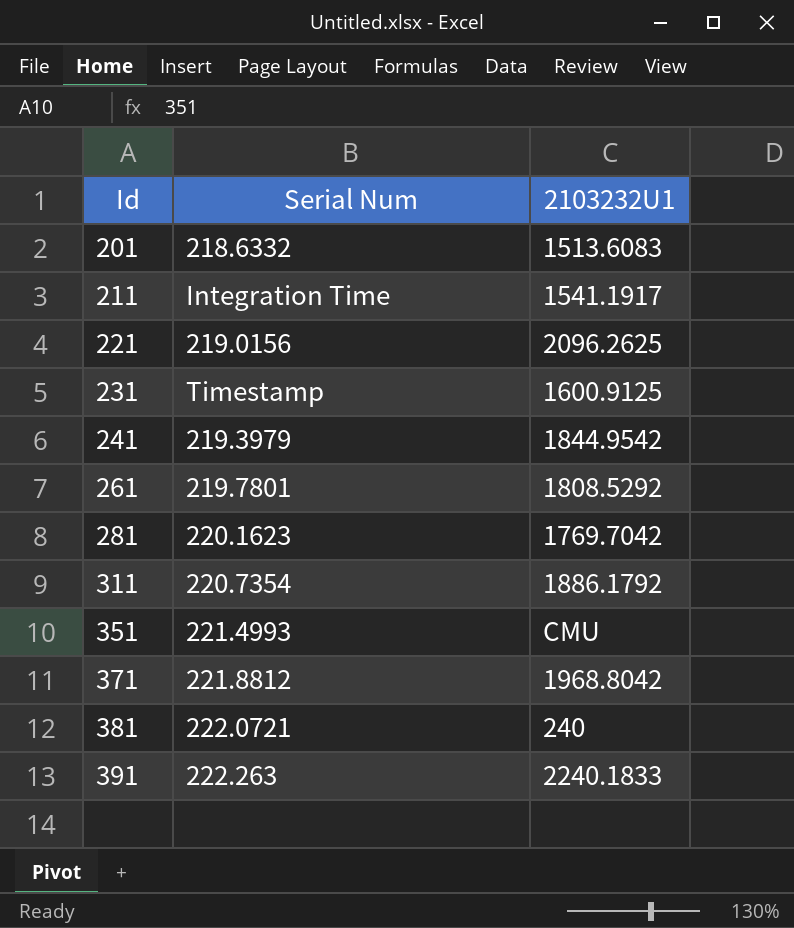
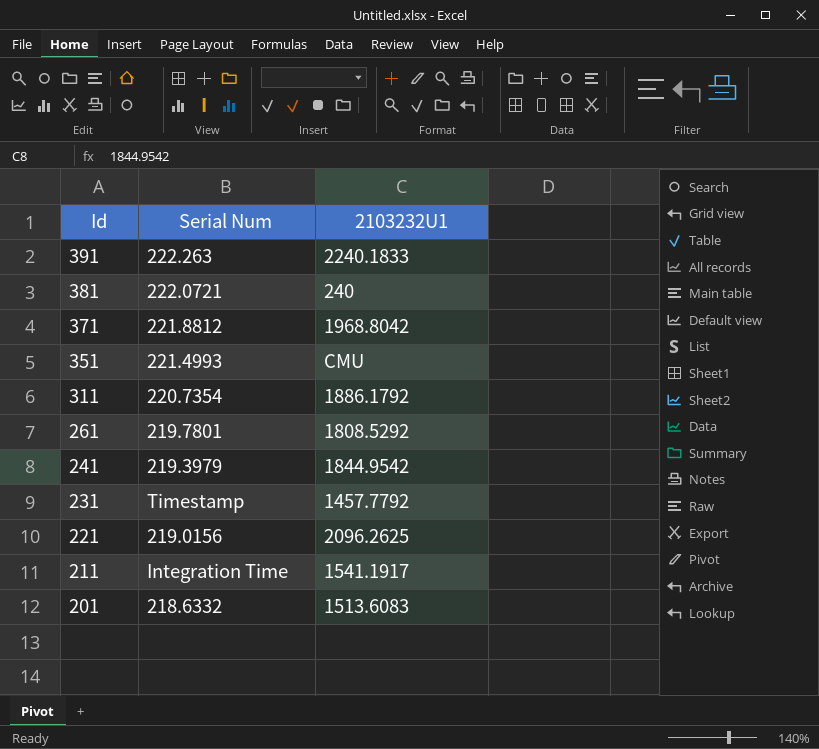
row order: Id ascending -> Id descending
row 281: 220.1623 | 1769.7042 -> none
231 | 2103232U1: 1600.9125 -> 1457.7792

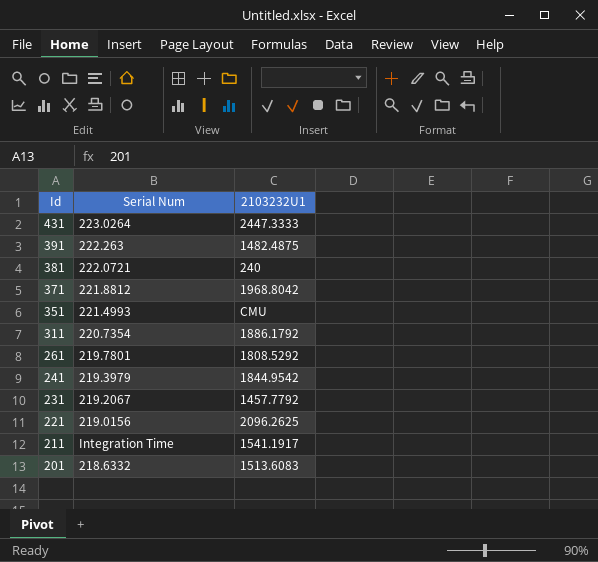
row 431: none -> 223.0264 | 2447.3333
391 | 2103232U1: 2240.1833 -> 1482.4875
231 | Serial Num: Timestamp -> 219.2067

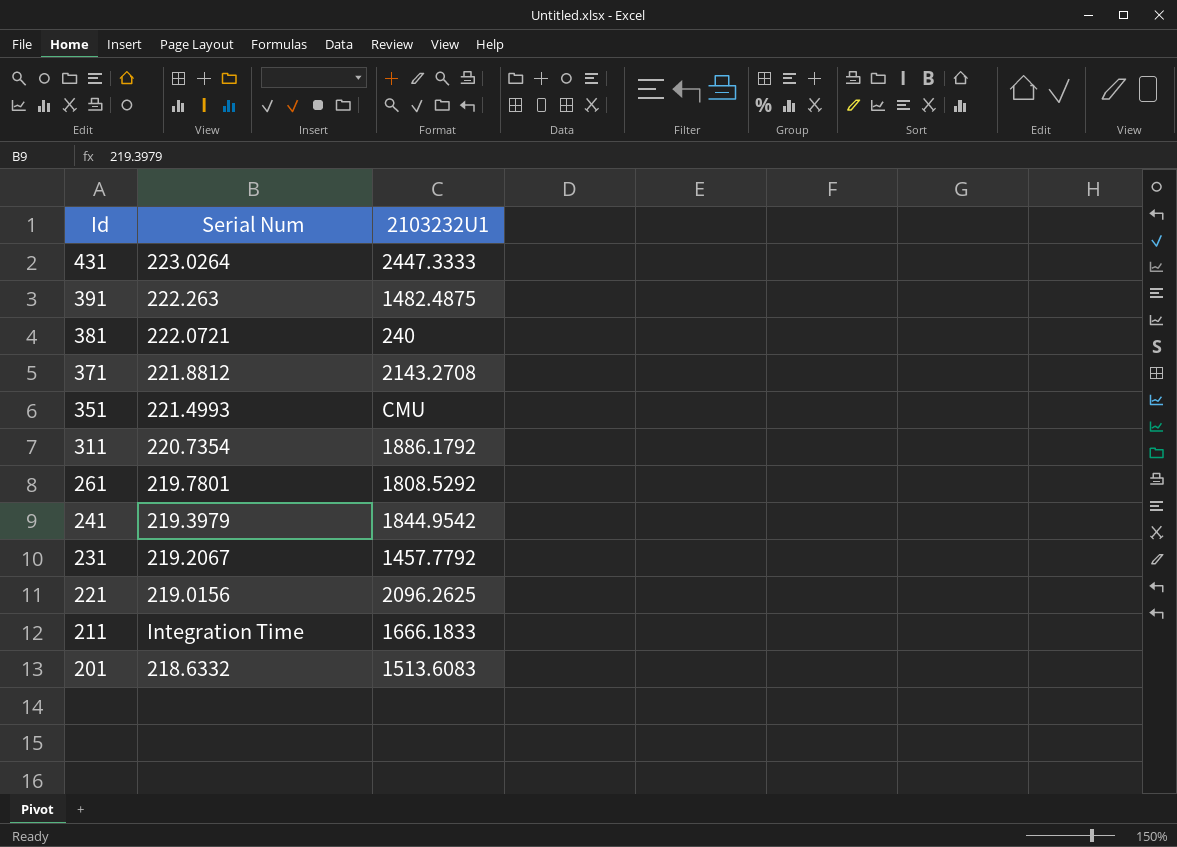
371 | 2103232U1: 1968.8042 -> 2143.2708
211 | 2103232U1: 1541.1917 -> 1666.1833

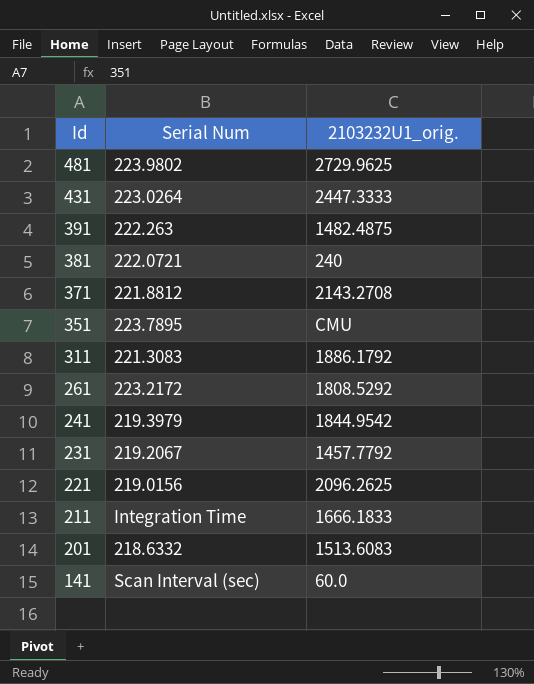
column name: 2103232U1 -> 2103232U1_orig.
row 481: none -> 223.9802 | 2729.9625
351 | Serial Num: 221.4993 -> 223.7895
311 | Serial Num: 220.7354 -> 221.3083
261 | Serial Num: 219.7801 -> 223.2172
row 141: none -> Scan Interval (sec) | 60.0

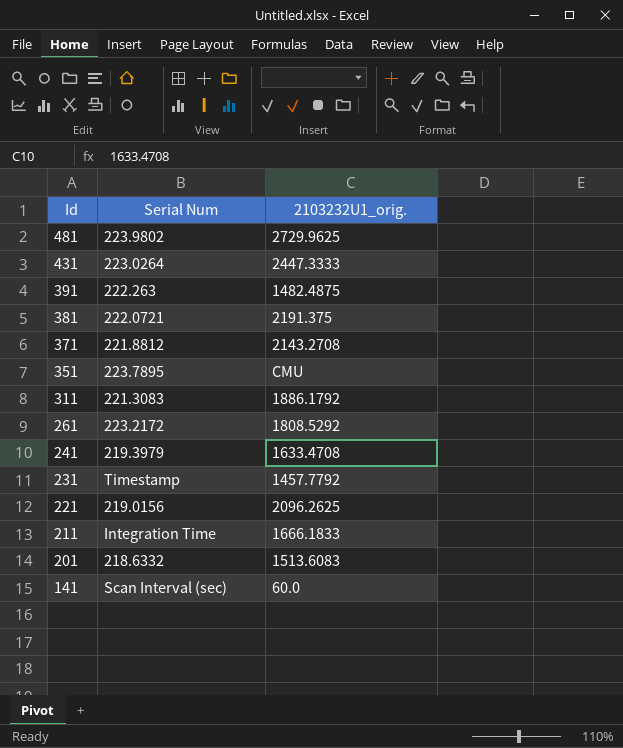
381 | 2103232U1_orig.: 240 -> 2191.375
241 | 2103232U1_orig.: 1844.9542 -> 1633.4708
231 | Serial Num: 219.2067 -> Timestamp

